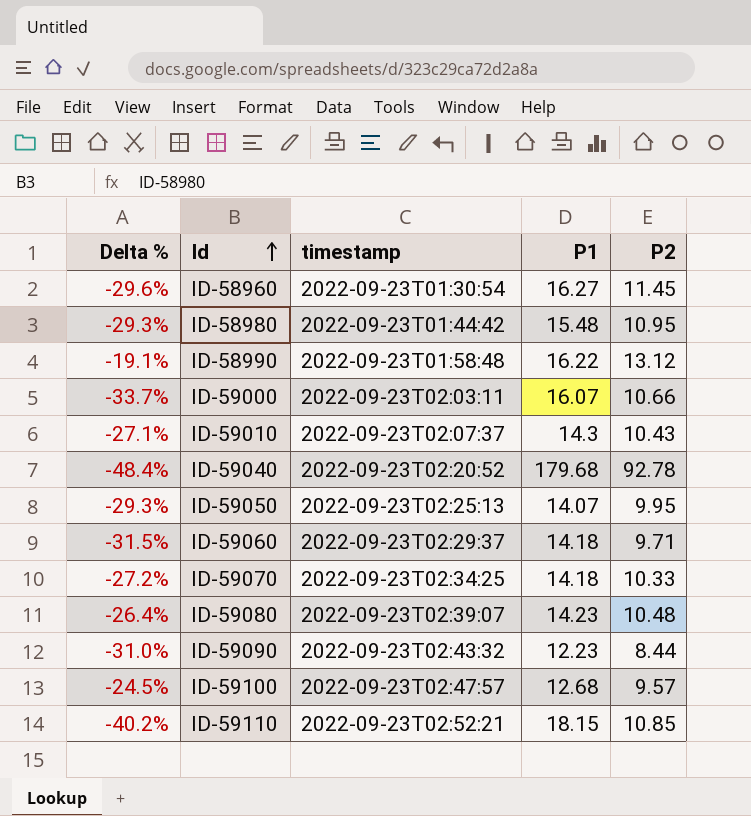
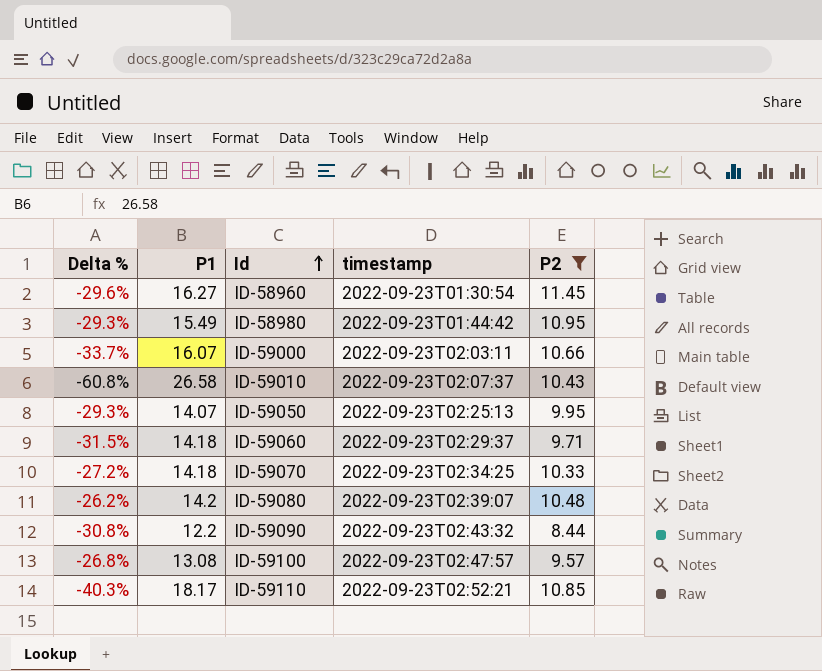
filter: none -> P2 <= 11.45
column P1 | position: 4 -> 2
ID-58980 | P1: 15.48 -> 15.49
ID-59010 | Delta %: -27.1% -> -60.8%
ID-59010 | P1: 14.3 -> 26.58
ID-59080 | Delta %: -26.4% -> -26.2%
ID-59080 | P1: 14.23 -> 14.2
ID-59090 | Delta %: -31.0% -> -30.8%
ID-59090 | P1: 12.23 -> 12.2
ID-59100 | Delta %: -24.5% -> -26.8%
ID-59100 | P1: 12.68 -> 13.08
ID-59110 | Delta %: -40.2% -> -40.3%
ID-59110 | P1: 18.15 -> 18.17

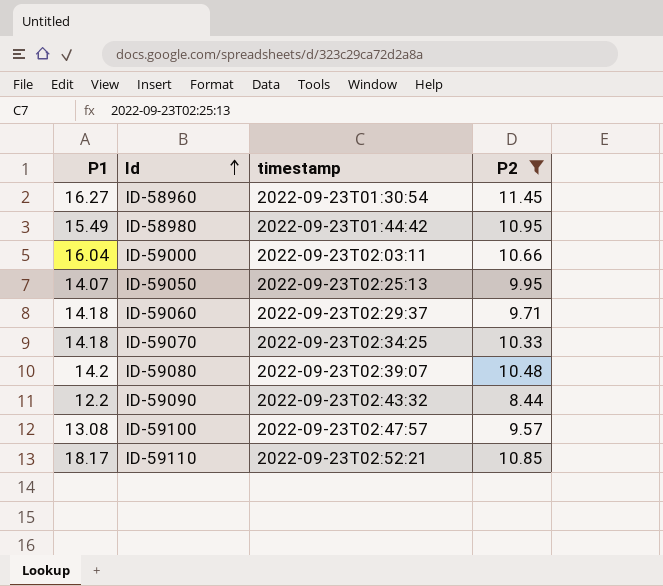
column Delta % | formula: ([P2] - [P1]) / [P1] -> none
row ID-59010: -60.8% | 26.58 | 2022-09-23T02:07:37 | 10.43 -> none
ID-59000 | P1: 16.07 -> 16.04

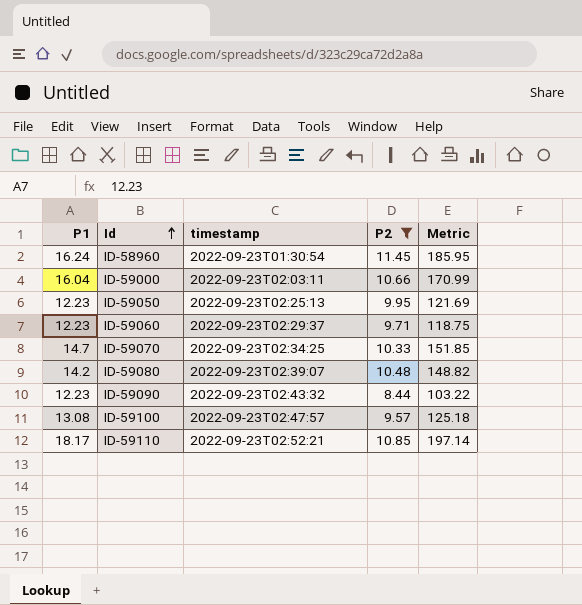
column Metric | formula: none -> [P1] * [P2]
row ID-58980: 15.49 | 2022-09-23T01:44:42 | 10.95 -> none
ID-58960 | P1: 16.27 -> 16.24
ID-59050 | P1: 14.07 -> 12.23
ID-59060 | P1: 14.18 -> 12.23
ID-59070 | P1: 14.18 -> 14.7
ID-59090 | P1: 12.2 -> 12.23

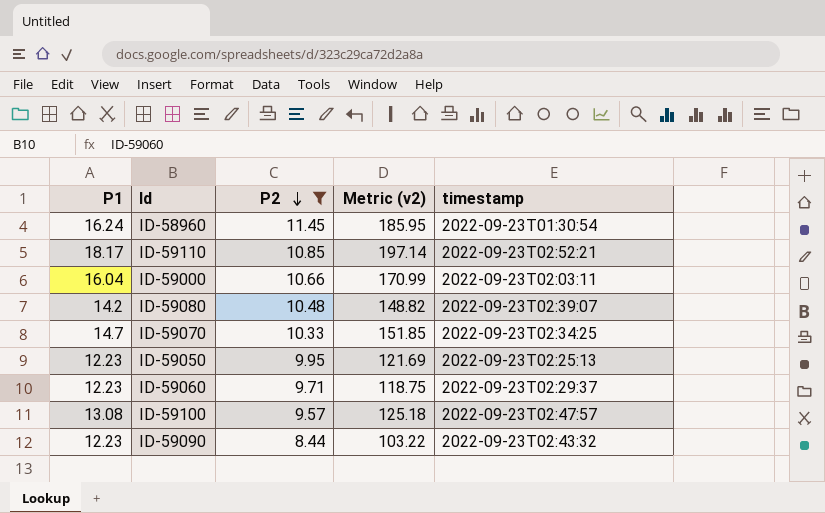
row order: Id ascending -> P2 descending
column name: Metric -> Metric (v2)
column timestamp | position: 3 -> 5

